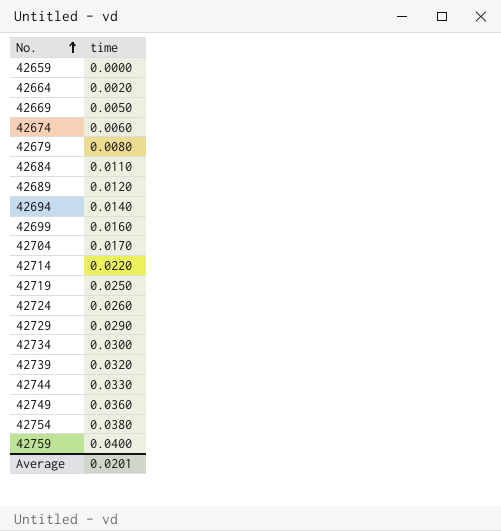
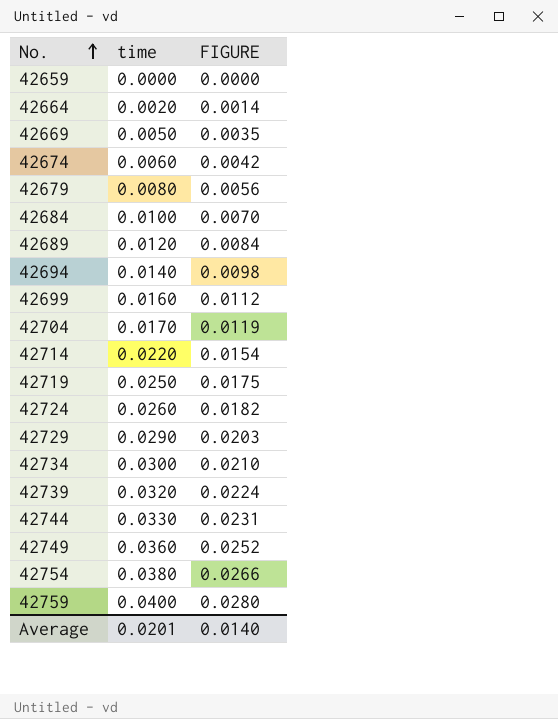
column FIGURE | formula: none -> [time] * 0.7
42684 | time: 0.0110 -> 0.0100

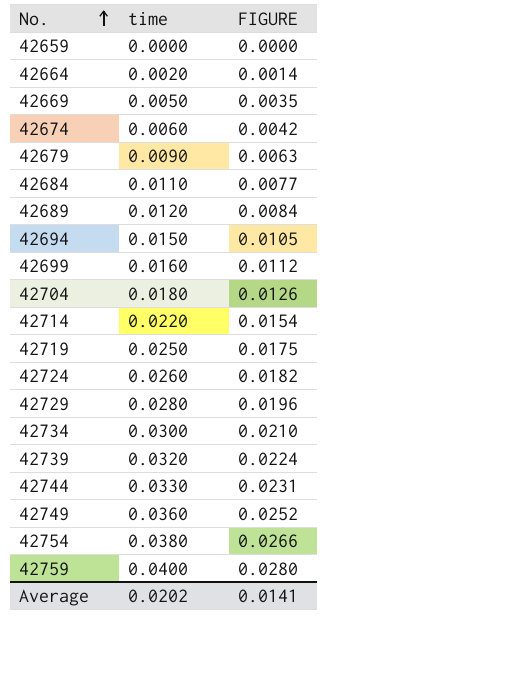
42679 | time: 0.0080 -> 0.0090
42679 | FIGURE: 0.0056 -> 0.0063
42684 | time: 0.0100 -> 0.0110
42684 | FIGURE: 0.0070 -> 0.0077
42694 | time: 0.0140 -> 0.0150
42694 | FIGURE: 0.0098 -> 0.0105
42704 | time: 0.0170 -> 0.0180
42704 | FIGURE: 0.0119 -> 0.0126
42729 | time: 0.0290 -> 0.0280
42729 | FIGURE: 0.0203 -> 0.0196
Average | time: 0.0201 -> 0.0202
Average | FIGURE: 0.0140 -> 0.0141

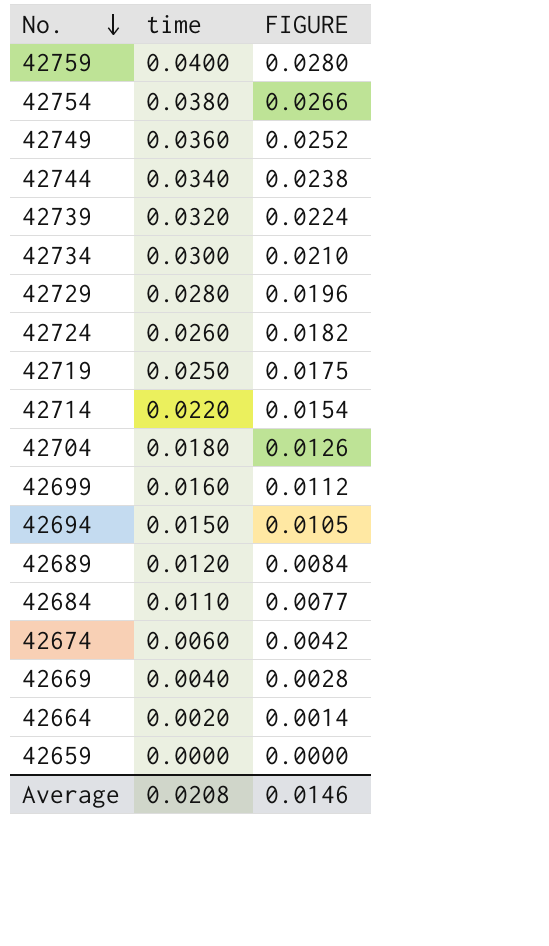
row order: No. ascending -> No. descending
row 42679: 0.0090 | 0.0063 -> none
42744 | time: 0.0330 -> 0.0340
42744 | FIGURE: 0.0231 -> 0.0238
42669 | time: 0.0050 -> 0.0040
42669 | FIGURE: 0.0035 -> 0.0028
Average | time: 0.0202 -> 0.0208
Average | FIGURE: 0.0141 -> 0.0146

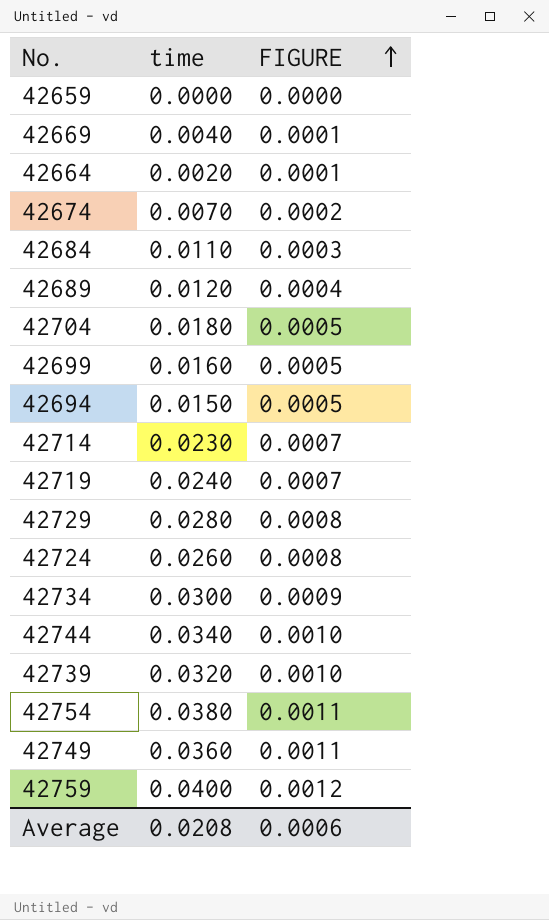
row order: No. descending -> FIGURE ascending
column FIGURE | formula: [time] * 0.7 -> [time] * 0.03
42674 | time: 0.0060 -> 0.0070
42714 | time: 0.0220 -> 0.0230
42719 | time: 0.0250 -> 0.0240
Average | FIGURE: 0.0146 -> 0.0006

